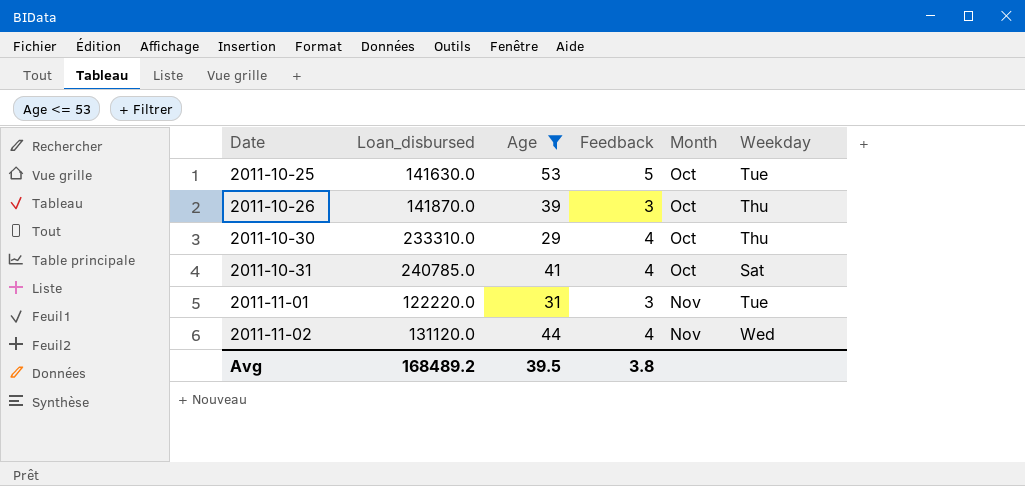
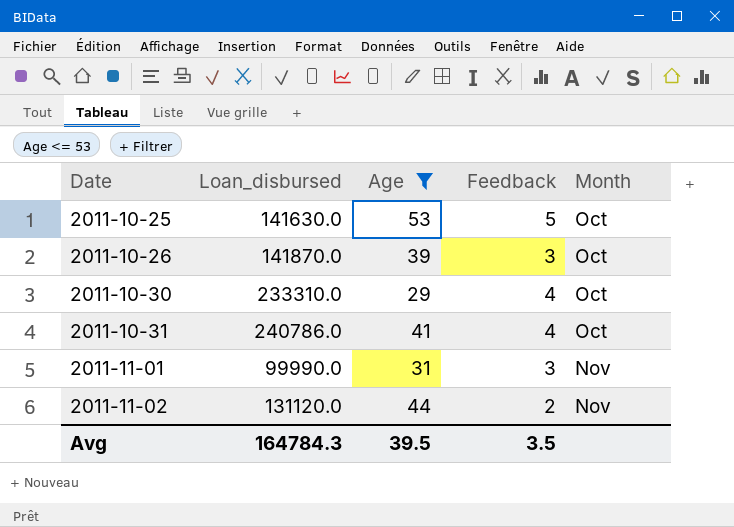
column Weekday | position: 6 -> none
2011-10-31 | Loan_disbursed: 240785.0 -> 240786.0
2011-11-01 | Loan_disbursed: 122220.0 -> 99990.0
2011-11-02 | Feedback: 4 -> 2
Avg | Loan_disbursed: 168489.2 -> 164784.3
Avg | Feedback: 3.8 -> 3.5

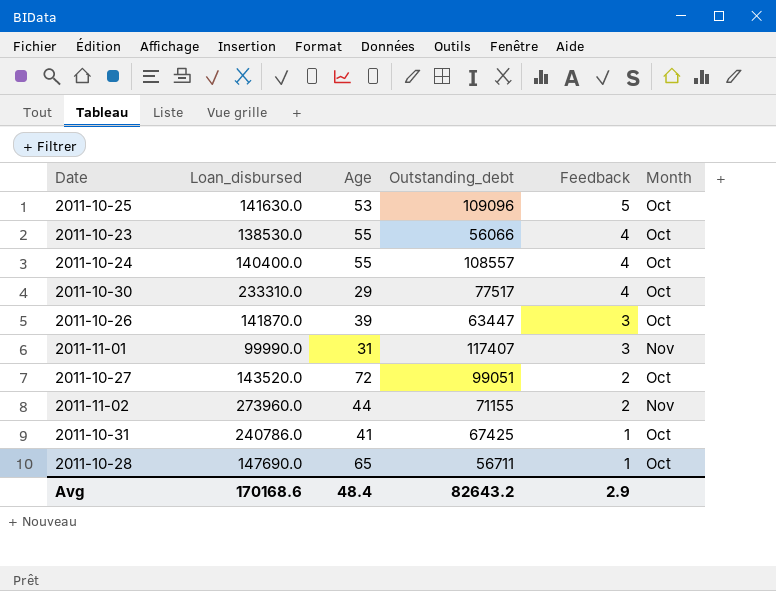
filter: Age <= 53 -> none
row order: Date ascending -> Feedback descending
column Outstanding_debt | position: none -> 4
2011-11-02 | Loan_disbursed: 131120.0 -> 273960.0
2011-10-31 | Feedback: 4 -> 1
Avg | Loan_disbursed: 164784.3 -> 170168.6
Avg | Age: 39.5 -> 48.4
Avg | Feedback: 3.5 -> 2.9

